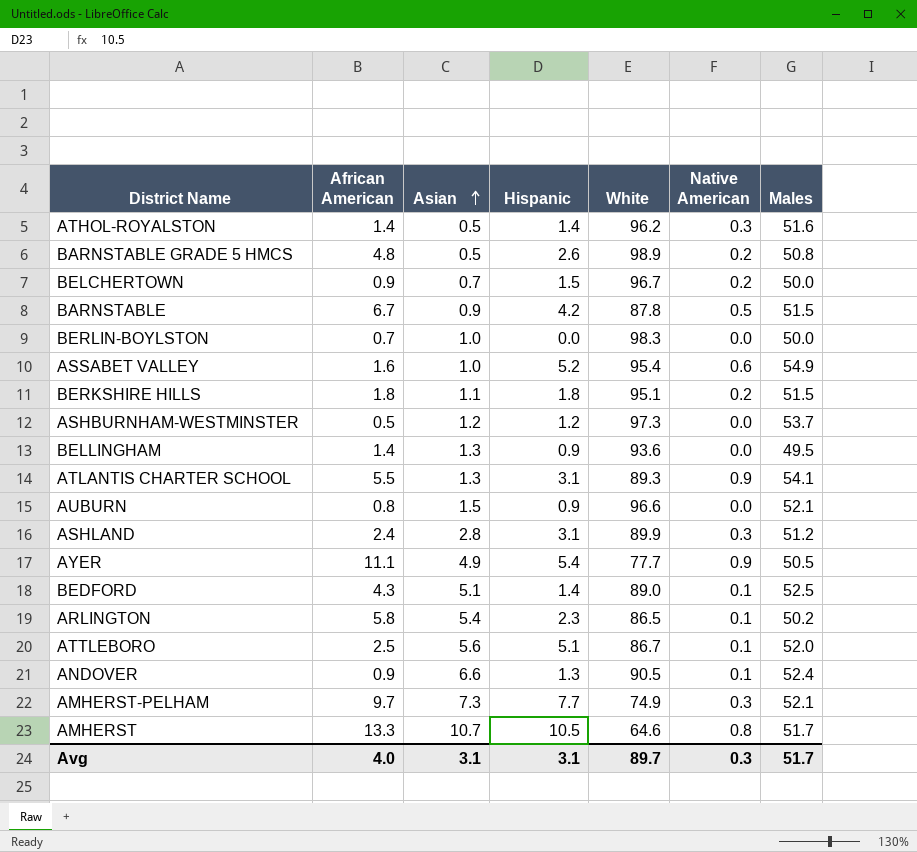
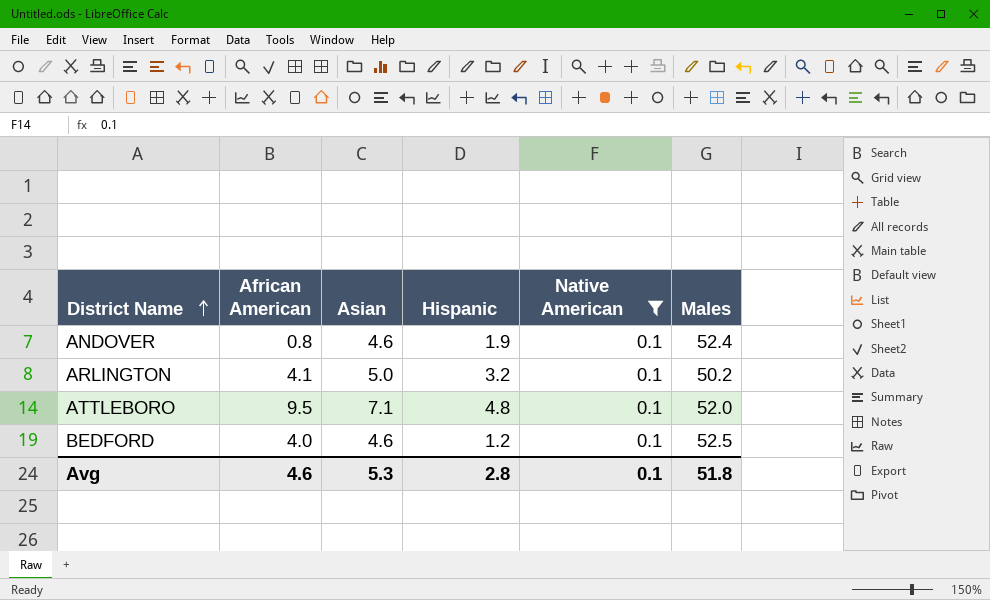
filter: none -> Native American = 0.1
row order: Asian ascending -> District Name ascending
column White | position: 5 -> none
ANDOVER | African American: 0.9 -> 0.8
ANDOVER | Asian: 6.6 -> 4.6
ANDOVER | Hispanic: 1.3 -> 1.9
ARLINGTON | African American: 5.8 -> 4.1
ARLINGTON | Asian: 5.4 -> 5.0
ARLINGTON | Hispanic: 2.3 -> 3.2
ATTLEBORO | African American: 2.5 -> 9.5
ATTLEBORO | Asian: 5.6 -> 7.1
ATTLEBORO | Hispanic: 5.1 -> 4.8
BEDFORD | African American: 4.3 -> 4.0
BEDFORD | Asian: 5.1 -> 4.6
BEDFORD | Hispanic: 1.4 -> 1.2
Avg | African American: 4.0 -> 4.6
Avg | Asian: 3.1 -> 5.3
Avg | Hispanic: 3.1 -> 2.8
Avg | Native American: 0.3 -> 0.1
Avg | Males: 51.7 -> 51.8

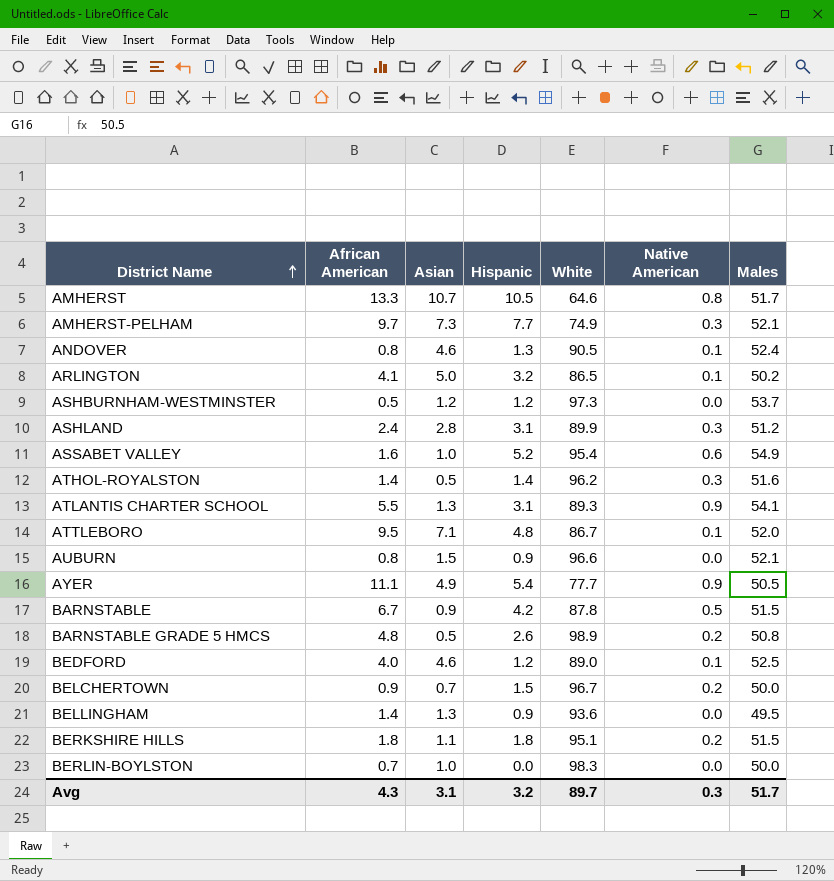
filter: Native American = 0.1 -> none
column White | position: none -> 5
ANDOVER | Hispanic: 1.9 -> 1.3
Avg | African American: 4.6 -> 4.3
Avg | Asian: 5.3 -> 3.1
Avg | Hispanic: 2.8 -> 3.2
Avg | Native American: 0.1 -> 0.3
Avg | Males: 51.8 -> 51.7

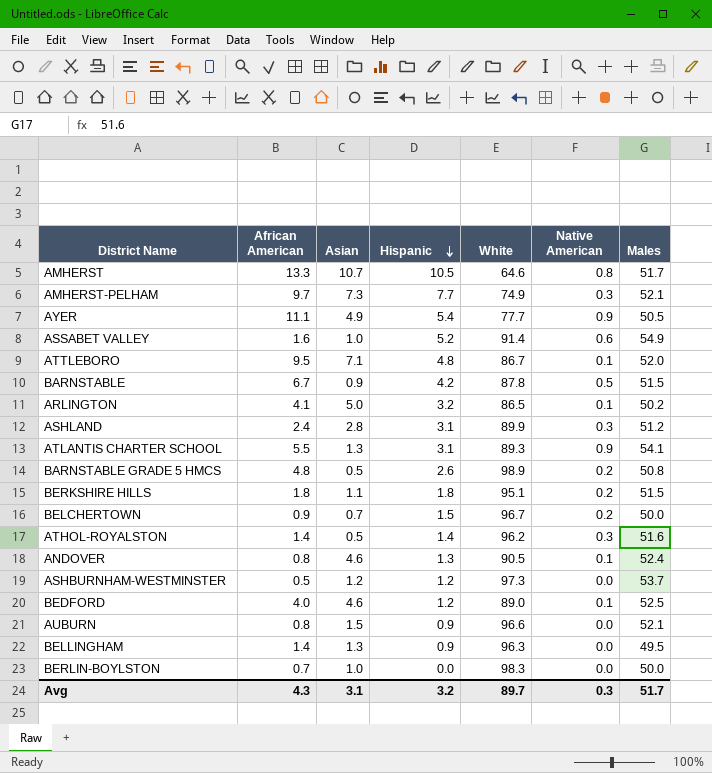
row order: District Name ascending -> Hispanic descending
ASSABET VALLEY | White: 95.4 -> 91.4
BELLINGHAM | White: 93.6 -> 96.3

